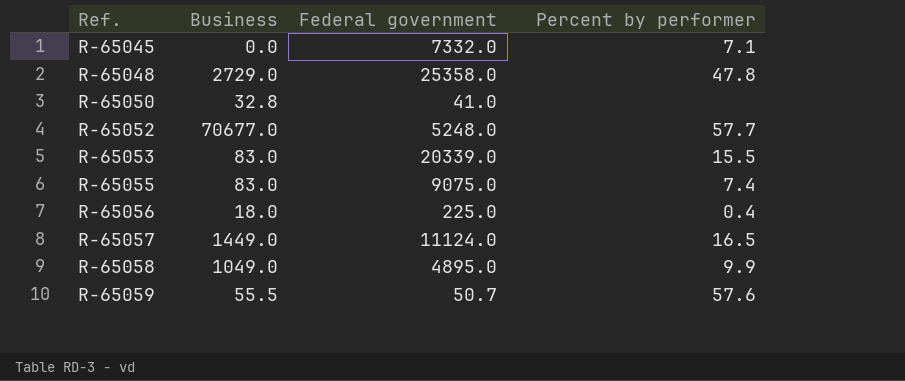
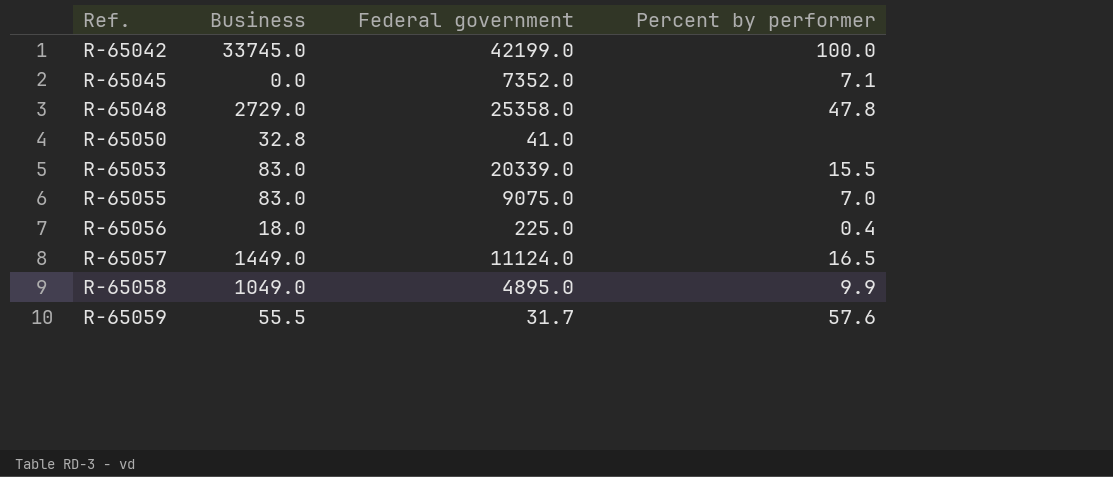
row R-65052: 70677.0 | 5248.0 | 57.7 -> none
row R-65042: none -> 33745.0 | 42199.0 | 100.0
R-65045 | Federal government: 7332.0 -> 7352.0
R-65055 | Percent by performer: 7.4 -> 7.0
R-65059 | Federal government: 50.7 -> 31.7

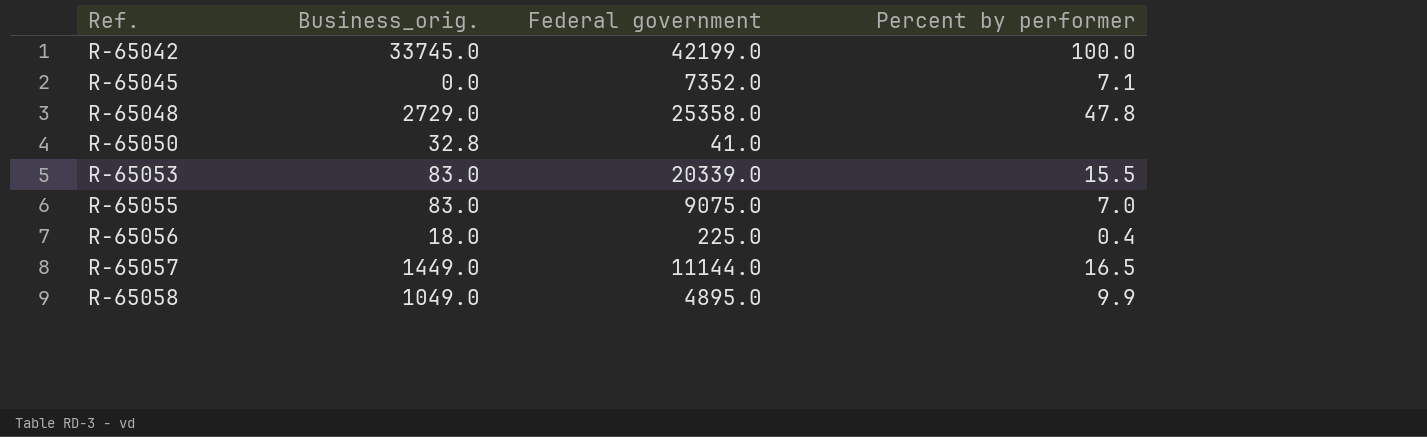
column name: Business -> Business_orig.
row R-65059: 55.5 | 31.7 | 57.6 -> none
R-65057 | Federal government: 11124.0 -> 11144.0

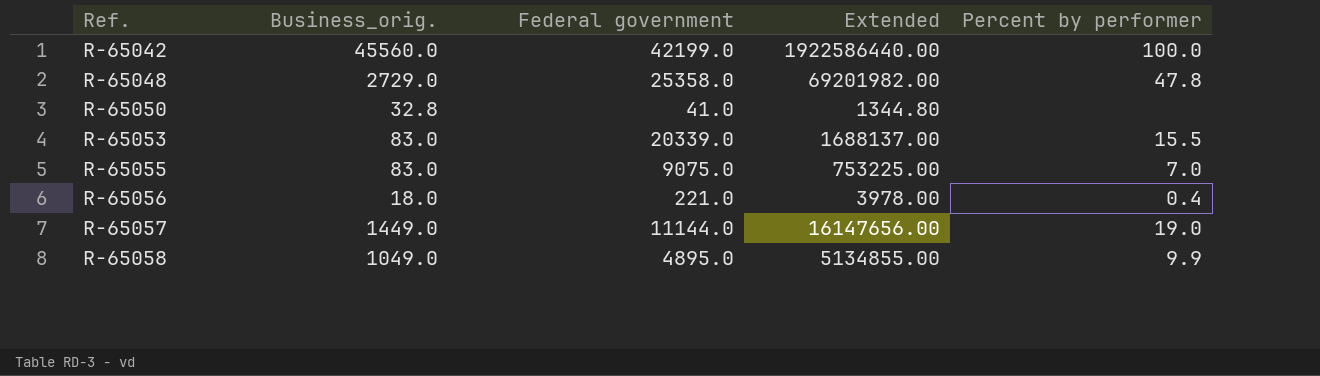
column Extended | formula: none -> [Business_orig.] * [Federal government]
row R-65045: 0.0 | 7352.0 | 7.1 -> none
R-65042 | Business_orig.: 33745.0 -> 45560.0
R-65056 | Federal government: 225.0 -> 221.0
R-65057 | Percent by performer: 16.5 -> 19.0

